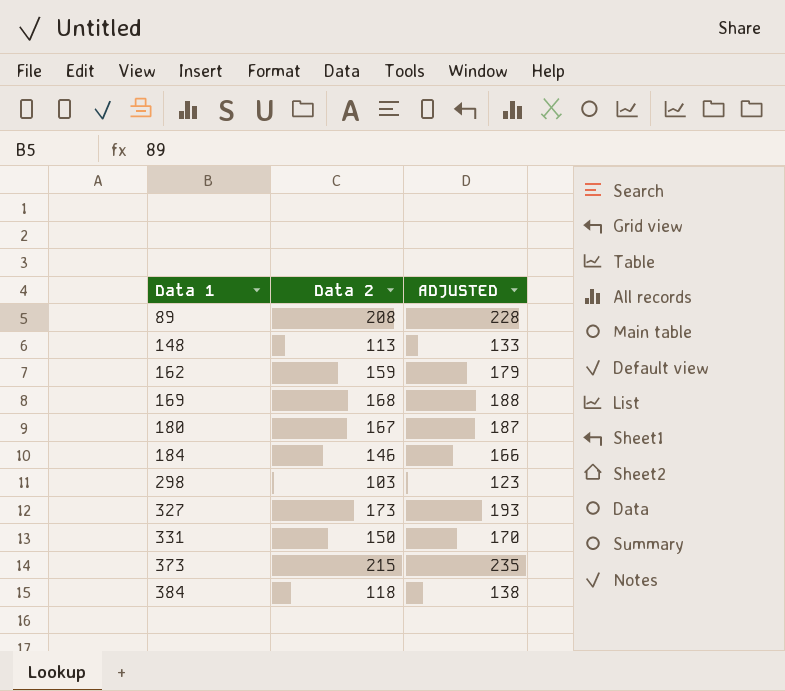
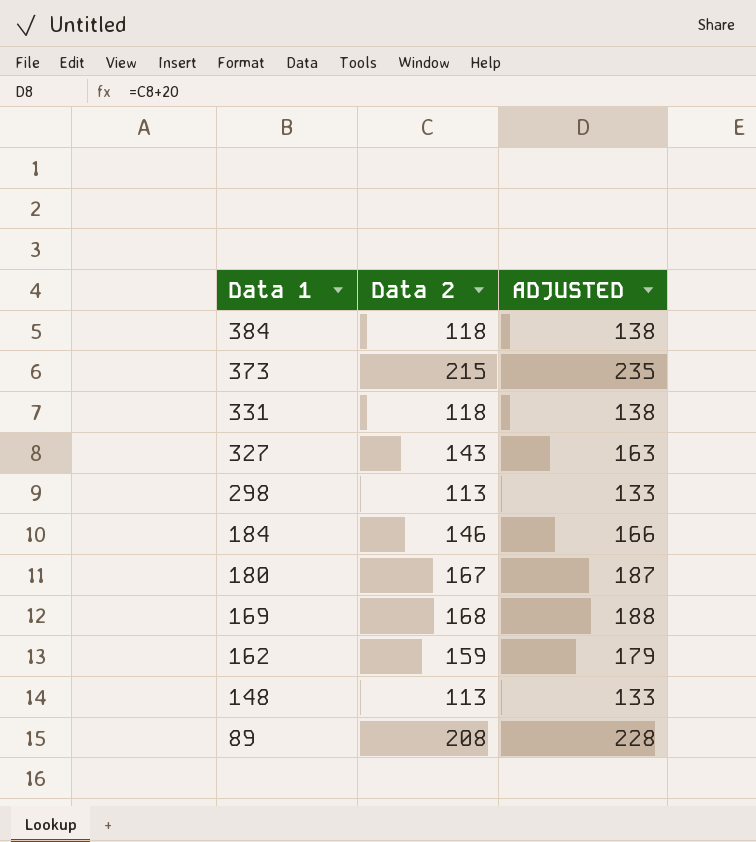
row order: Data 1 ascending -> Data 1 descending
331 | Data 2: 150 -> 118
331 | ADJUSTED: 170 -> 138
327 | Data 2: 173 -> 143
327 | ADJUSTED: 193 -> 163
298 | Data 2: 103 -> 113
298 | ADJUSTED: 123 -> 133

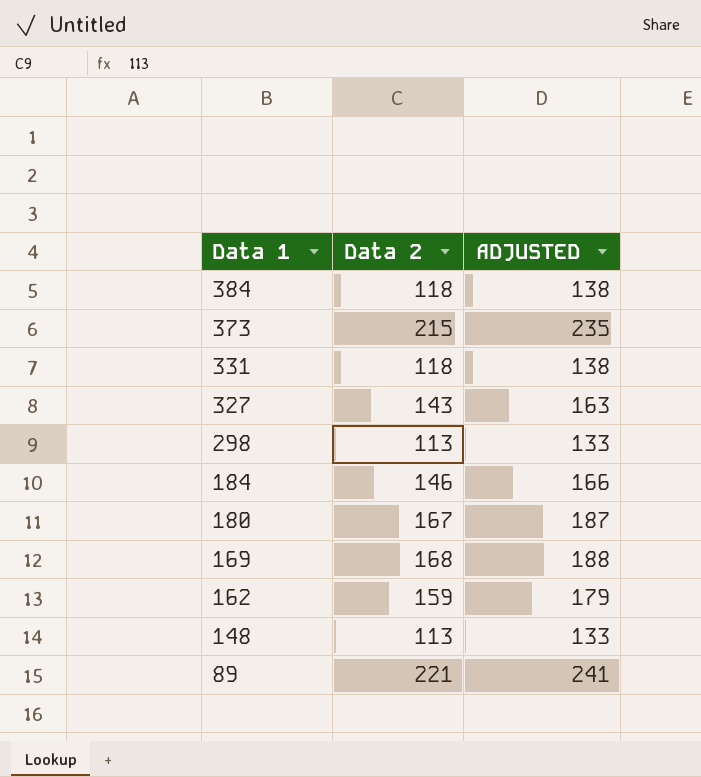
89 | Data 2: 208 -> 221
89 | ADJUSTED: 228 -> 241

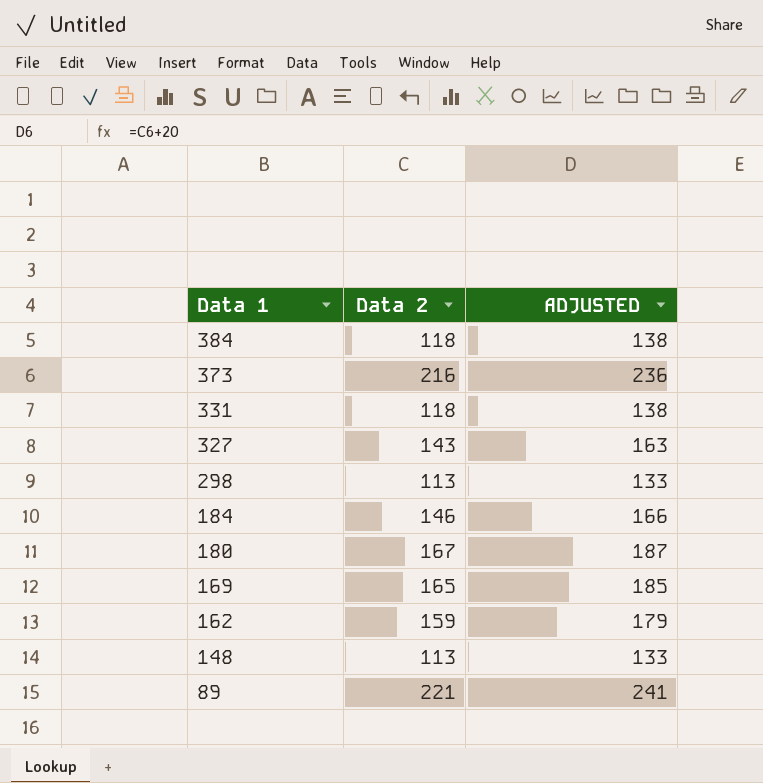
373 | Data 2: 215 -> 216
373 | ADJUSTED: 235 -> 236
169 | Data 2: 168 -> 165
169 | ADJUSTED: 188 -> 185

